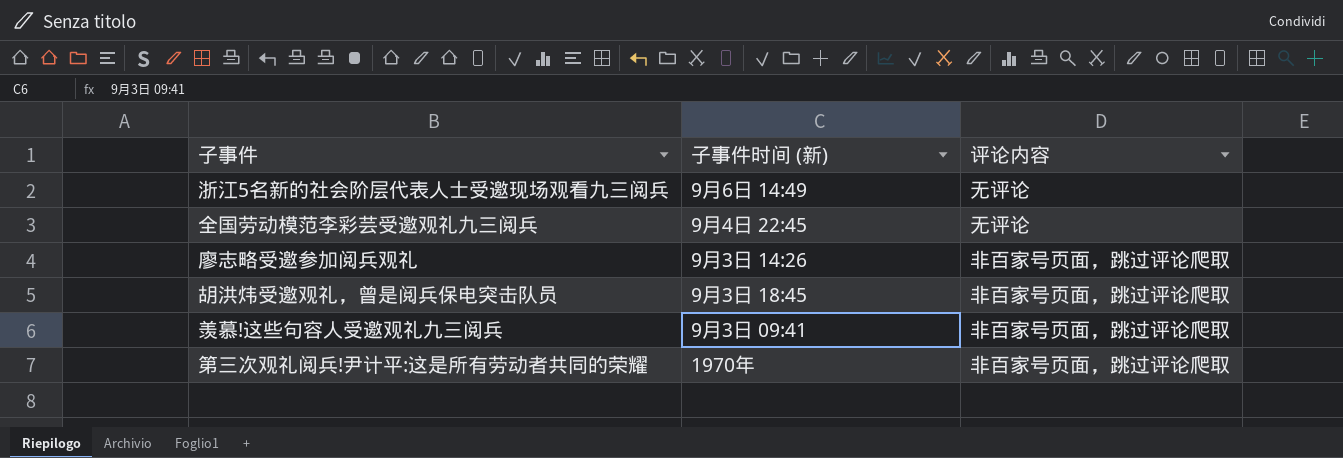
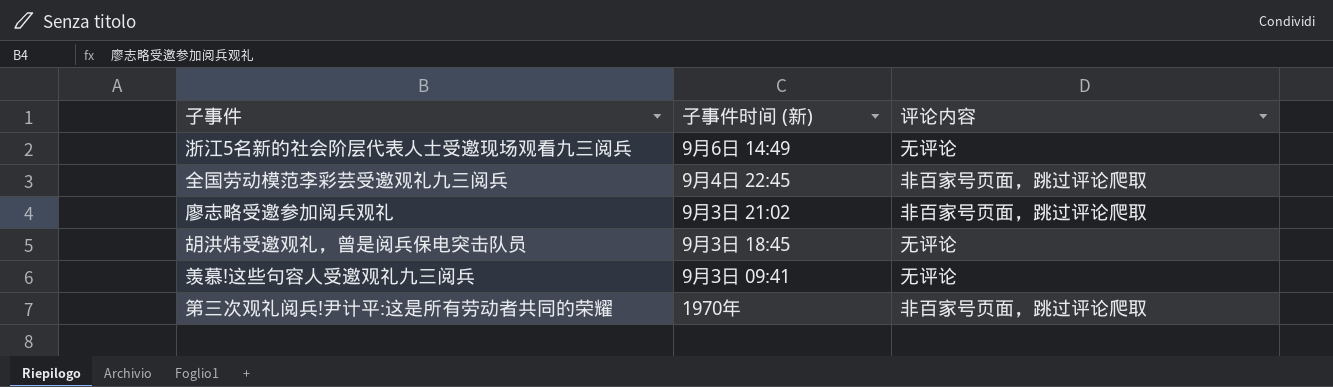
全国劳动模范李彩芸受邀观礼九三阅兵 | 评论内容: 无评论 -> 非百家号页面，跳过评论爬取
廖志略受邀参加阅兵观礼 | 子事件时间 (新): 9月3日 14:26 -> 9月3日 21:02
胡洪炜受邀观礼，曾是阅兵保电突击队员 | 评论内容: 非百家号页面，跳过评论爬取 -> 无评论
羡慕!这些句容人受邀观礼九三阅兵 | 评论内容: 非百家号页面，跳过评论爬取 -> 无评论

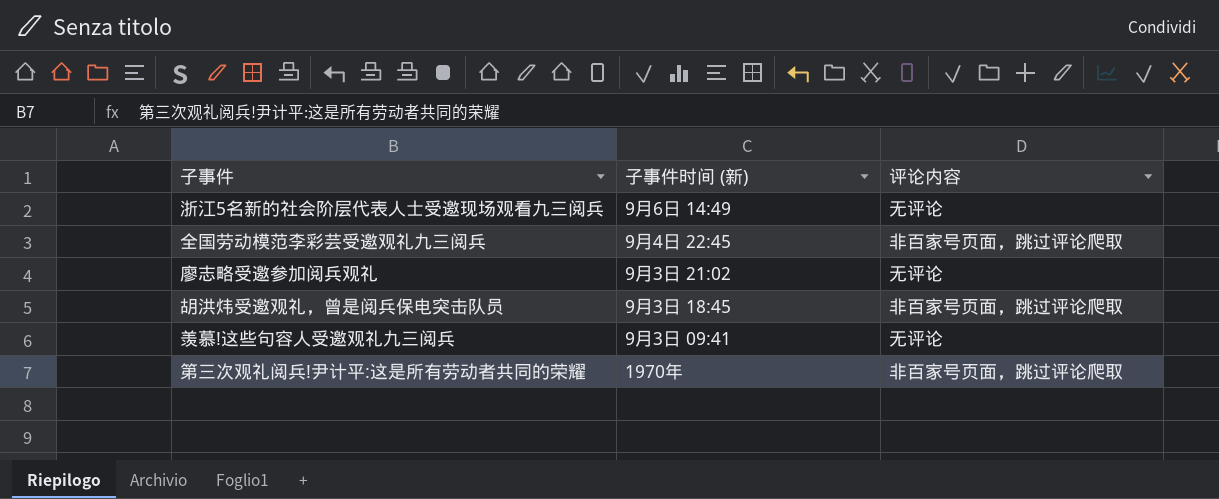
廖志略受邀参加阅兵观礼 | 评论内容: 非百家号页面，跳过评论爬取 -> 无评论
胡洪炜受邀观礼，曾是阅兵保电突击队员 | 评论内容: 无评论 -> 非百家号页面，跳过评论爬取

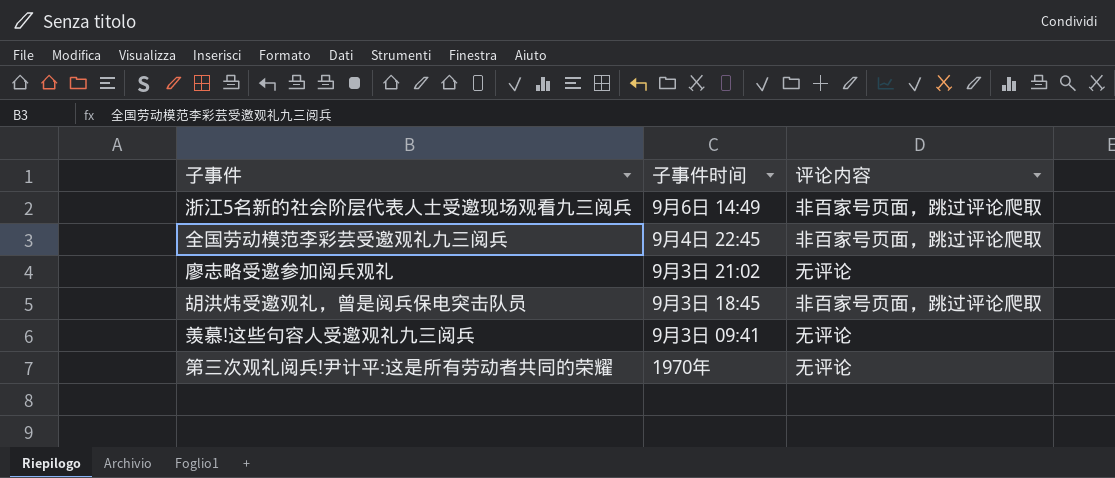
column name: 子事件时间 (新) -> 子事件时间
浙江5名新的社会阶层代表人士受邀现场观看九三阅兵 | 评论内容: 无评论 -> 非百家号页面，跳过评论爬取
第三次观礼阅兵!尹计平:这是所有劳动者共同的荣耀 | 评论内容: 非百家号页面，跳过评论爬取 -> 无评论

